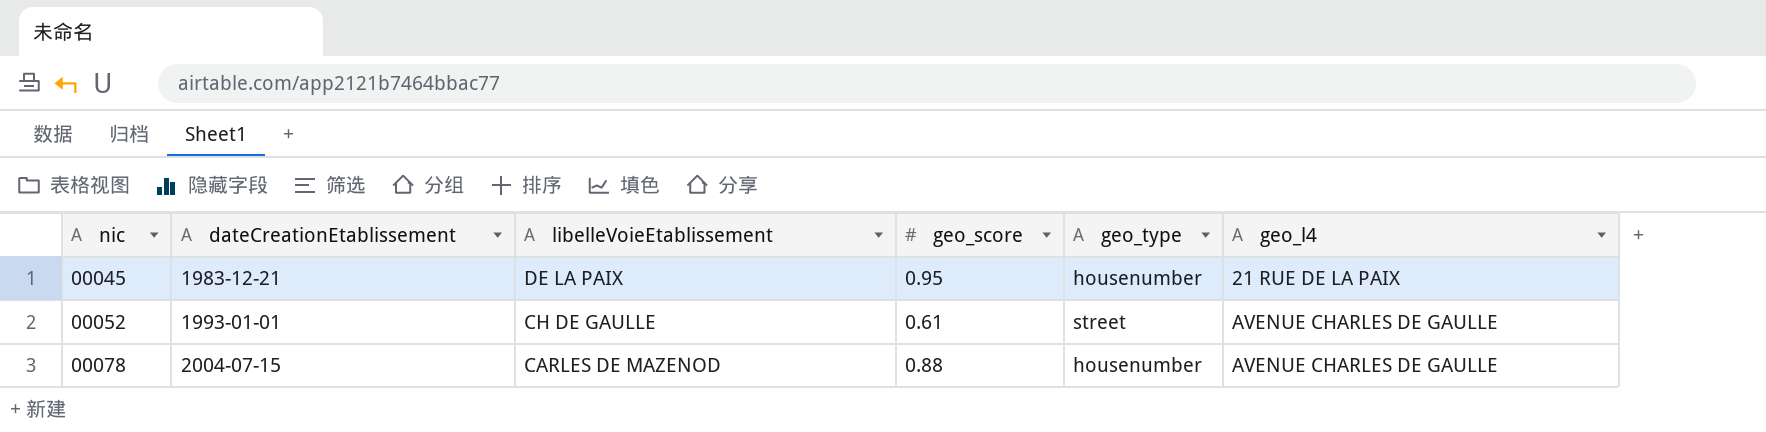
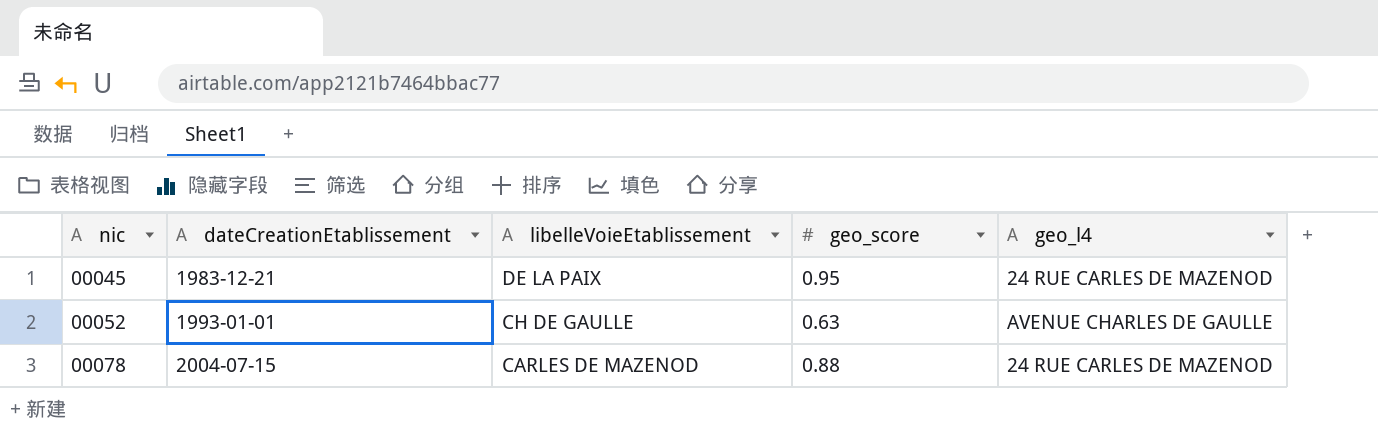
column geo_type | position: 5 -> none
00045 | geo_l4: 21 RUE DE LA PAIX -> 24 RUE CARLES DE MAZENOD
00052 | geo_score: 0.61 -> 0.63
00078 | geo_l4: AVENUE CHARLES DE GAULLE -> 24 RUE CARLES DE MAZENOD

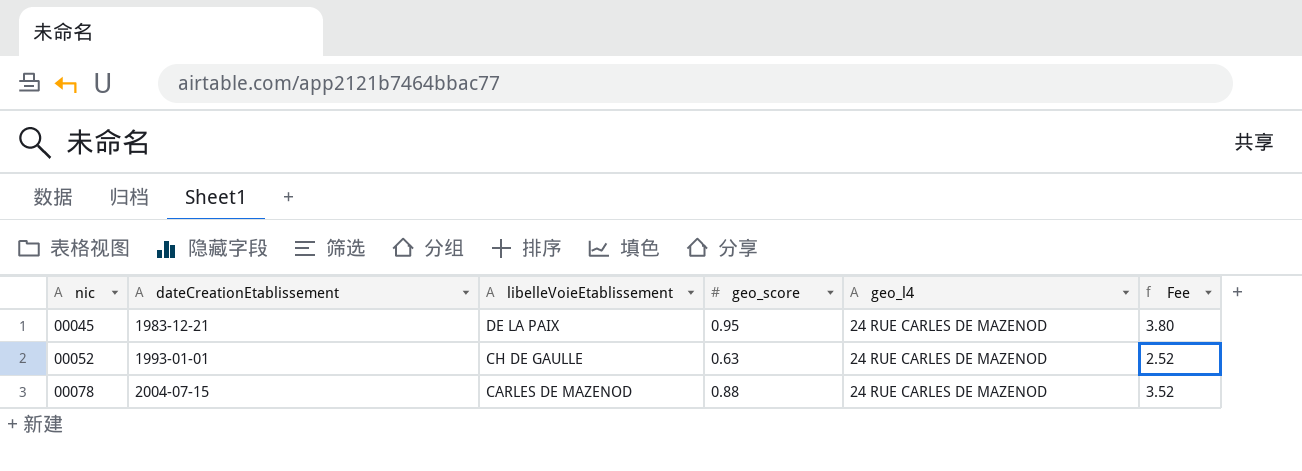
column Fee | formula: none -> [geo_score] * 4
00052 | geo_l4: AVENUE CHARLES DE GAULLE -> 24 RUE CARLES DE MAZENOD

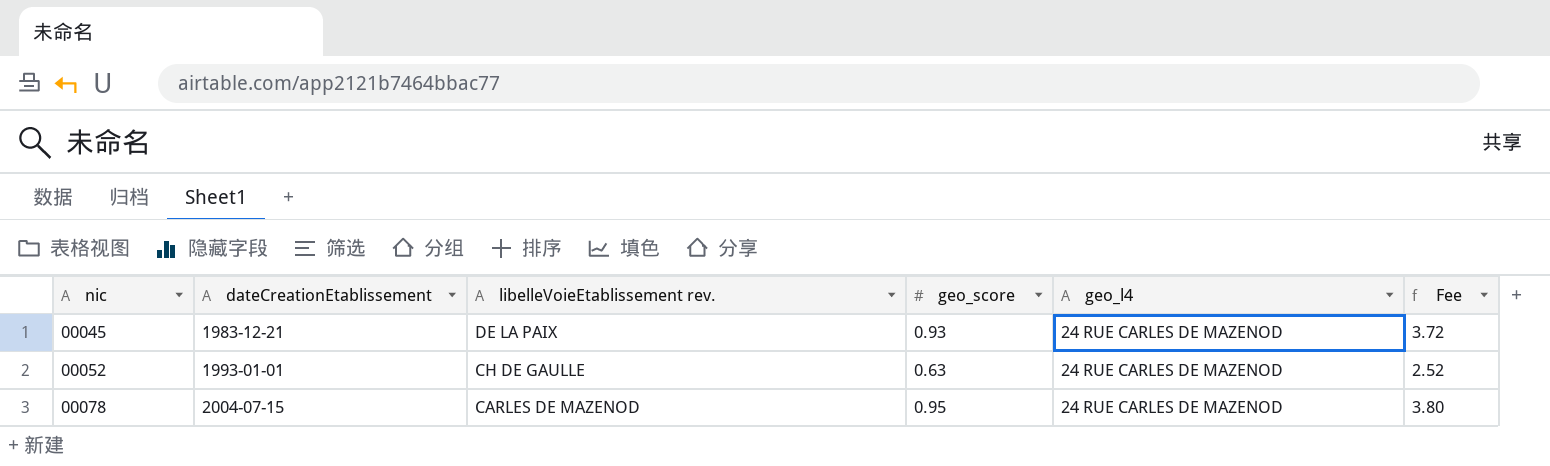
column name: libelleVoieEtablissement -> libelleVoieEtablissement rev.
00045 | geo_score: 0.95 -> 0.93
00045 | Fee: 3.80 -> 3.72
00078 | geo_score: 0.88 -> 0.95
00078 | Fee: 3.52 -> 3.80

